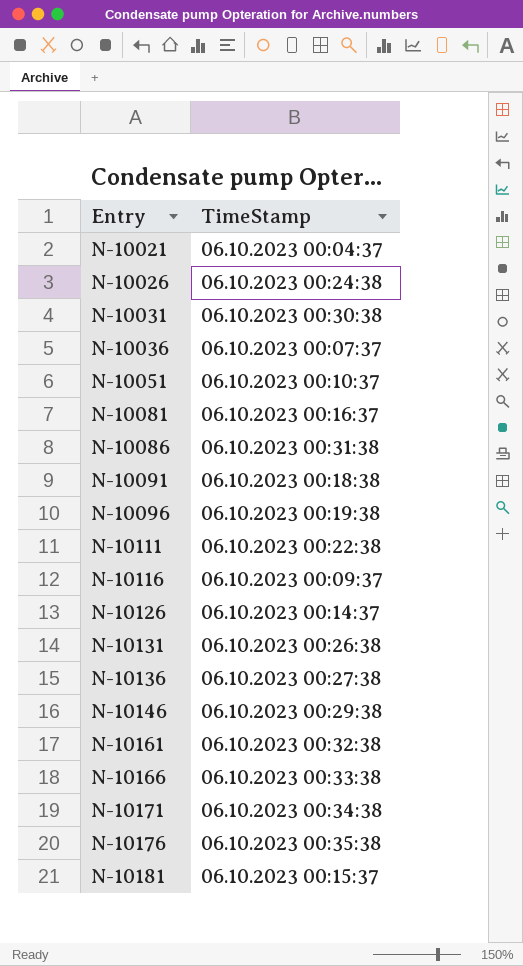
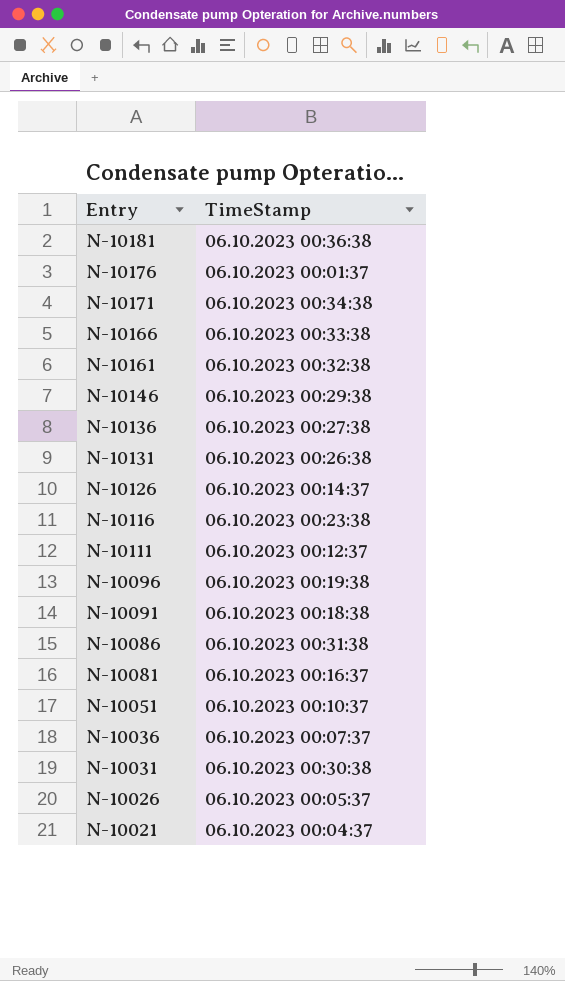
row order: Entry ascending -> Entry descending
N-10181 | TimeStamp: 06.10.2023 00:15:37 -> 06.10.2023 00:36:38
N-10176 | TimeStamp: 06.10.2023 00:35:38 -> 06.10.2023 00:01:37
N-10116 | TimeStamp: 06.10.2023 00:09:37 -> 06.10.2023 00:23:38
N-10111 | TimeStamp: 06.10.2023 00:22:38 -> 06.10.2023 00:12:37
N-10026 | TimeStamp: 06.10.2023 00:24:38 -> 06.10.2023 00:05:37

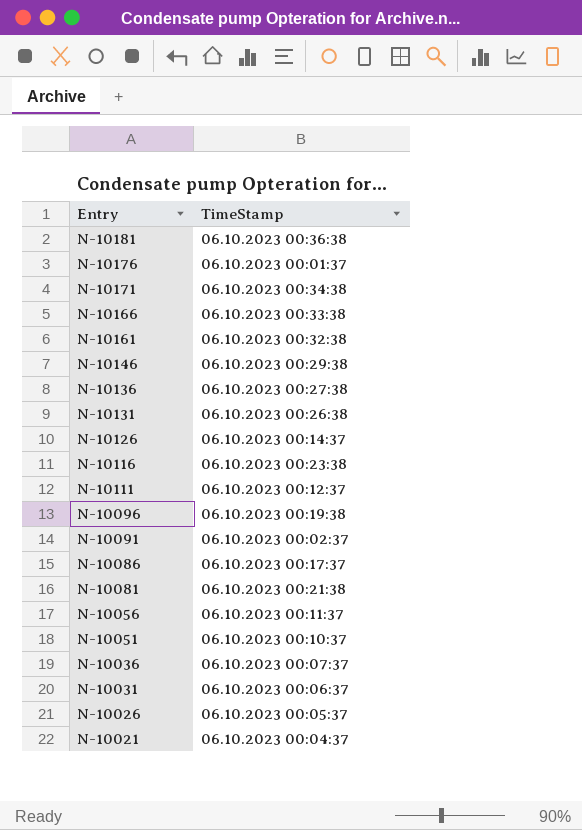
N-10091 | TimeStamp: 06.10.2023 00:18:38 -> 06.10.2023 00:02:37
N-10086 | TimeStamp: 06.10.2023 00:31:38 -> 06.10.2023 00:17:37
N-10081 | TimeStamp: 06.10.2023 00:16:37 -> 06.10.2023 00:21:38
row N-10056: none -> 06.10.2023 00:11:37
N-10031 | TimeStamp: 06.10.2023 00:30:38 -> 06.10.2023 00:06:37

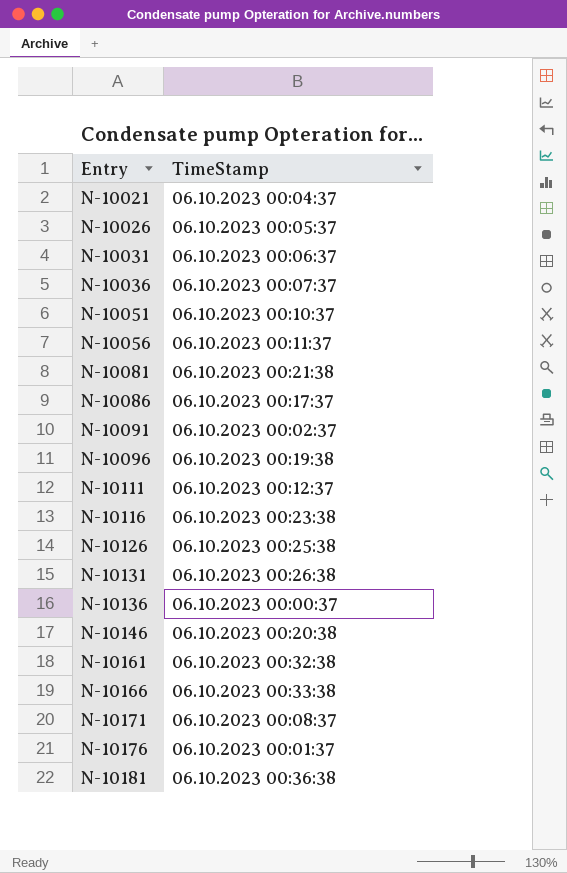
row order: Entry descending -> Entry ascending
N-10126 | TimeStamp: 06.10.2023 00:14:37 -> 06.10.2023 00:25:38
N-10136 | TimeStamp: 06.10.2023 00:27:38 -> 06.10.2023 00:00:37
N-10146 | TimeStamp: 06.10.2023 00:29:38 -> 06.10.2023 00:20:38
N-10171 | TimeStamp: 06.10.2023 00:34:38 -> 06.10.2023 00:08:37

